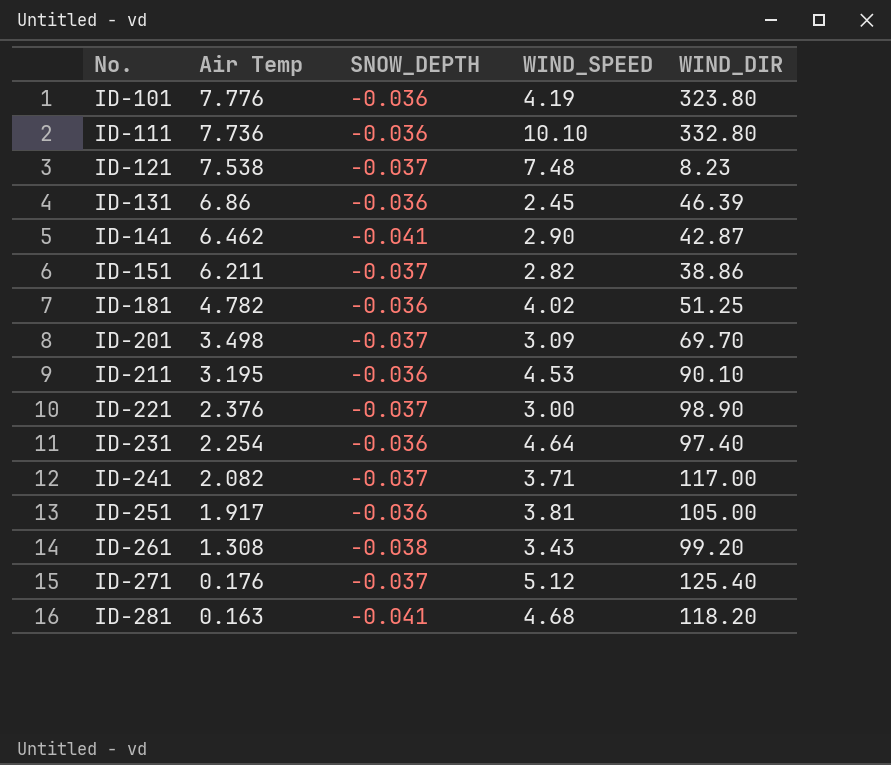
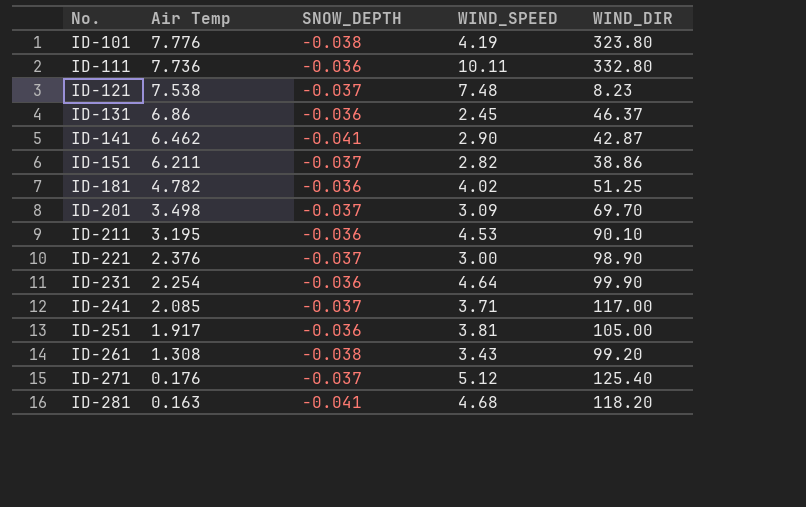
ID-101 | SNOW_DEPTH: -0.036 -> -0.038
ID-111 | WIND_SPEED: 10.10 -> 10.11
ID-131 | WIND_DIR: 46.39 -> 46.37
ID-231 | WIND_DIR: 97.40 -> 99.90
ID-241 | Air Temp: 2.082 -> 2.085

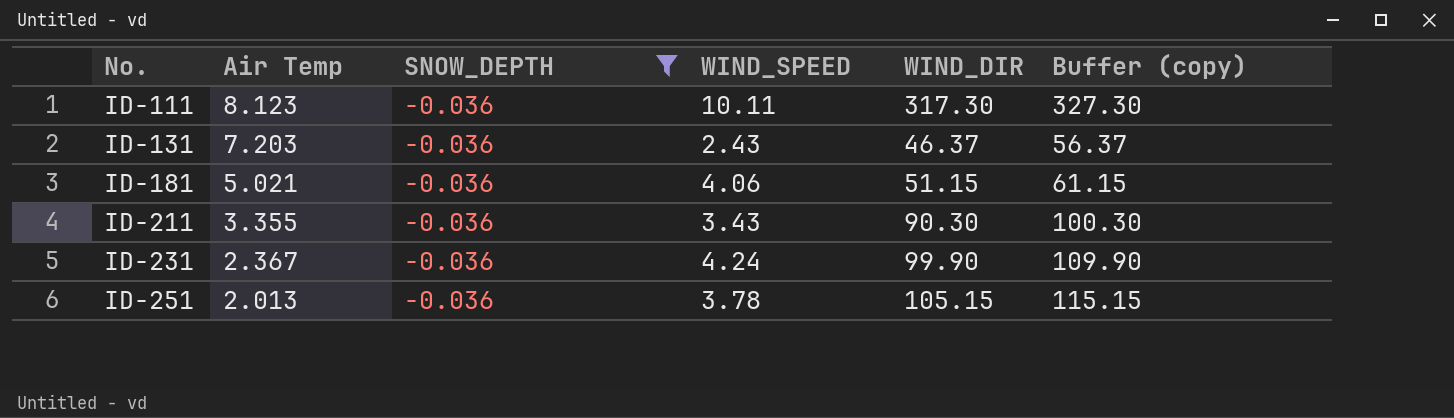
filter: none -> SNOW_DEPTH = -0.036
column Buffer (copy) | formula: none -> [WIND_DIR] + 10
ID-111 | Air Temp: 7.736 -> 8.123
ID-111 | WIND_DIR: 332.80 -> 317.30
ID-131 | Air Temp: 6.86 -> 7.203
ID-131 | WIND_SPEED: 2.45 -> 2.43
ID-181 | Air Temp: 4.782 -> 5.021
ID-181 | WIND_SPEED: 4.02 -> 4.06
ID-181 | WIND_DIR: 51.25 -> 51.15
ID-211 | Air Temp: 3.195 -> 3.355
ID-211 | WIND_SPEED: 4.53 -> 3.43
ID-211 | WIND_DIR: 90.10 -> 90.30
ID-231 | Air Temp: 2.254 -> 2.367
ID-231 | WIND_SPEED: 4.64 -> 4.24
ID-251 | Air Temp: 1.917 -> 2.013
ID-251 | WIND_SPEED: 3.81 -> 3.78
ID-251 | WIND_DIR: 105.00 -> 105.15

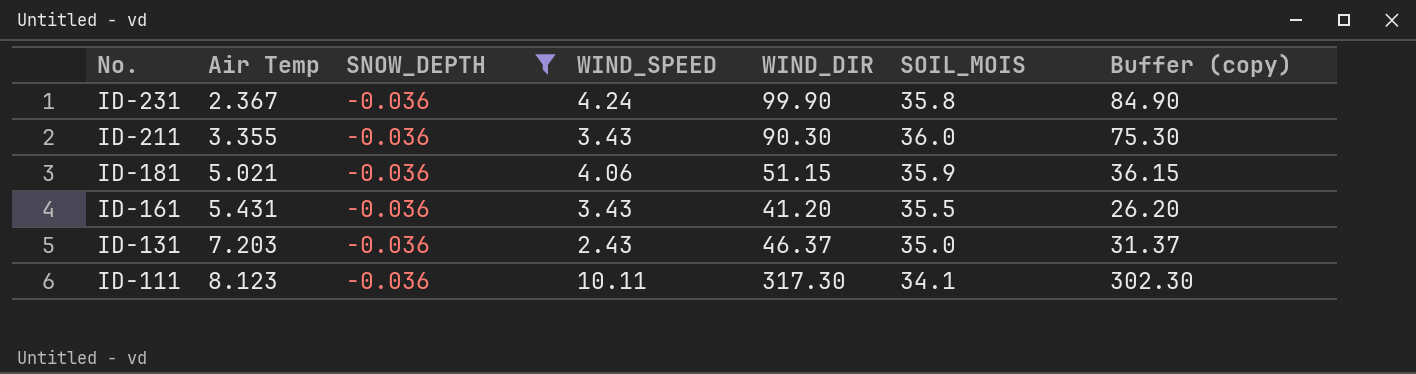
row order: No. ascending -> No. descending
column SOIL_MOIS | position: none -> 6
column Buffer (copy) | formula: [WIND_DIR] + 10 -> [WIND_DIR] - 15
row ID-251: 2.013 | -0.036 | 3.78 | 105.15 | 115.15 -> none
row ID-161: none -> 5.431 | -0.036 | 3.43 | 41.20 | 35.5 | 26.20

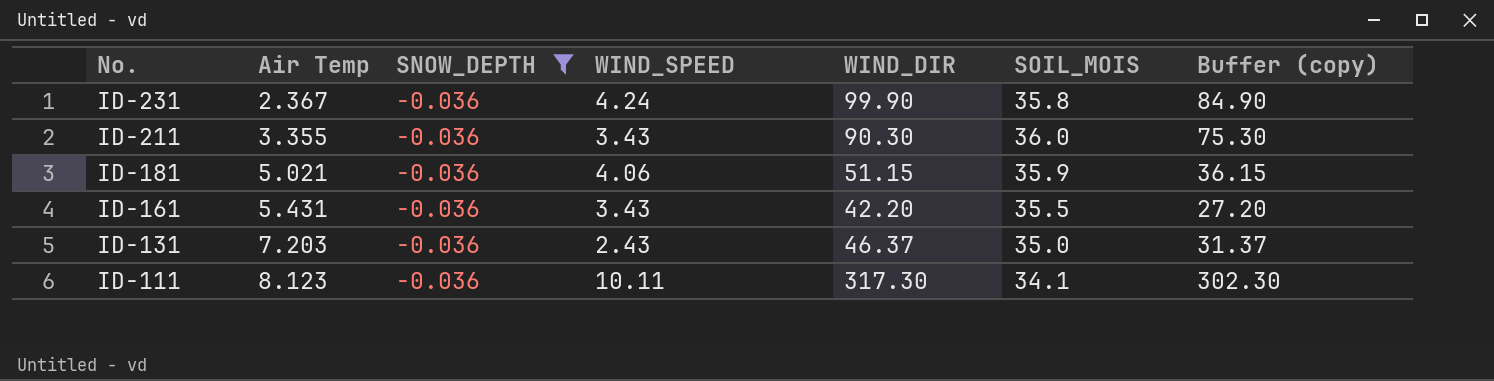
ID-161 | WIND_DIR: 41.20 -> 42.20
ID-161 | Buffer (copy): 26.20 -> 27.20

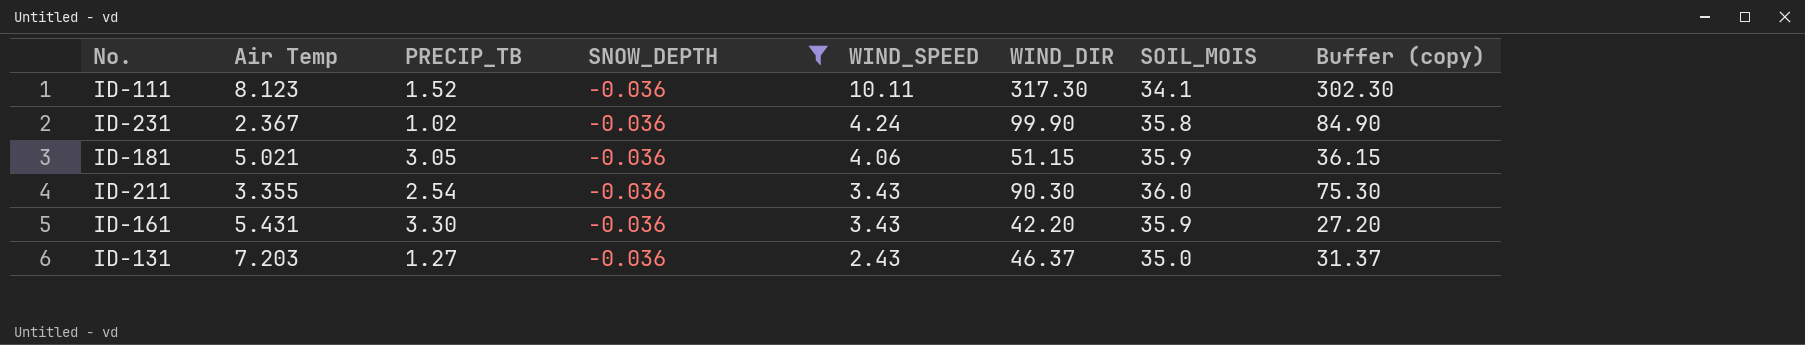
row order: No. descending -> WIND_SPEED descending
column PRECIP_TB | position: none -> 3
ID-161 | SOIL_MOIS: 35.5 -> 35.9

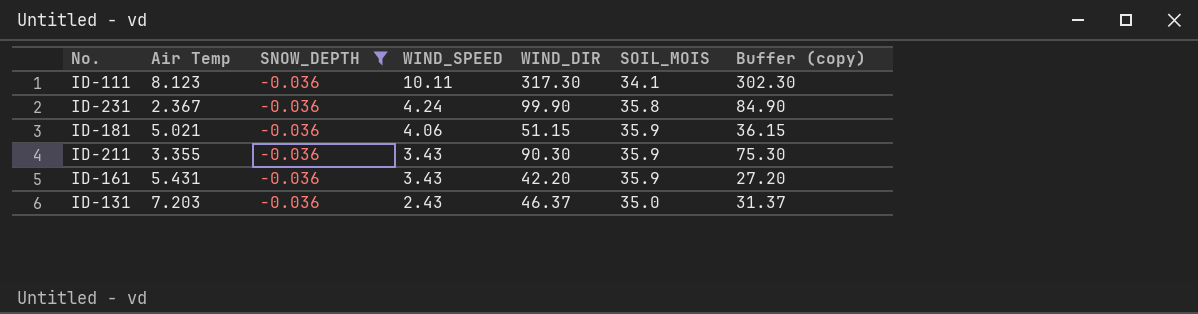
column PRECIP_TB | position: 3 -> none
ID-211 | SOIL_MOIS: 36.0 -> 35.9

